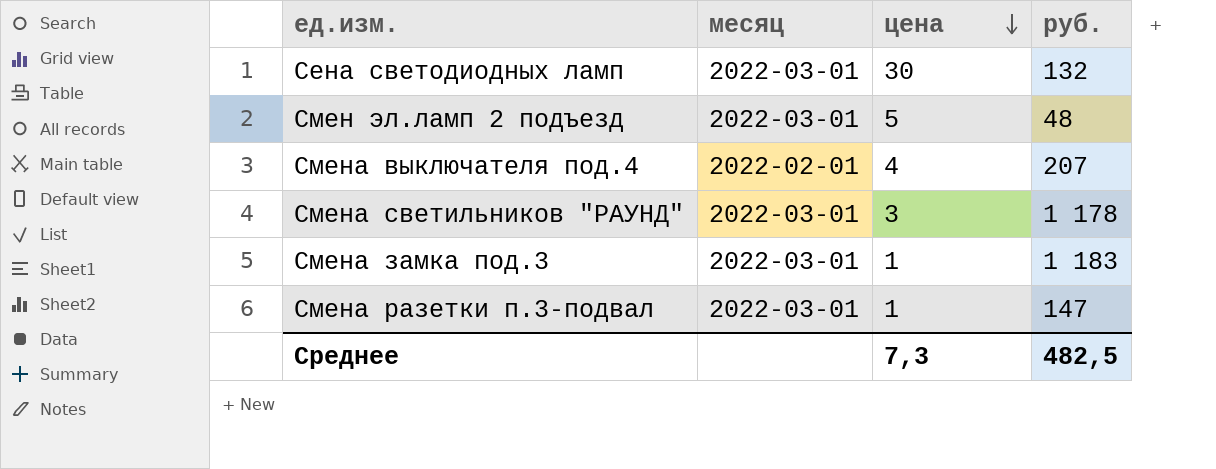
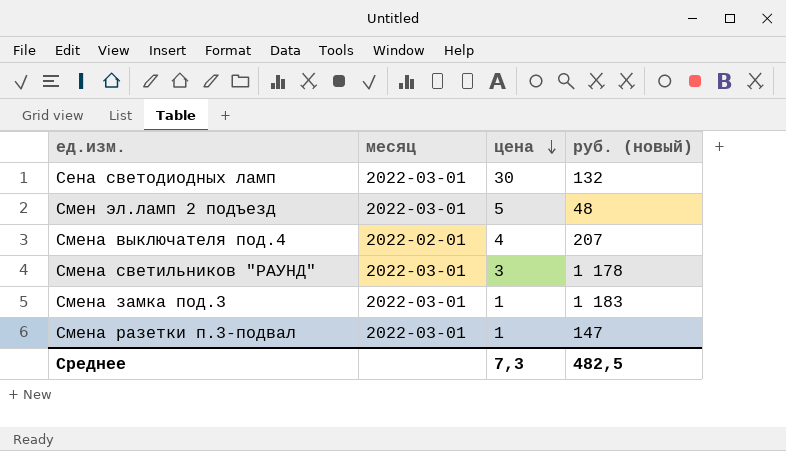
column name: руб. -> руб. (новый)

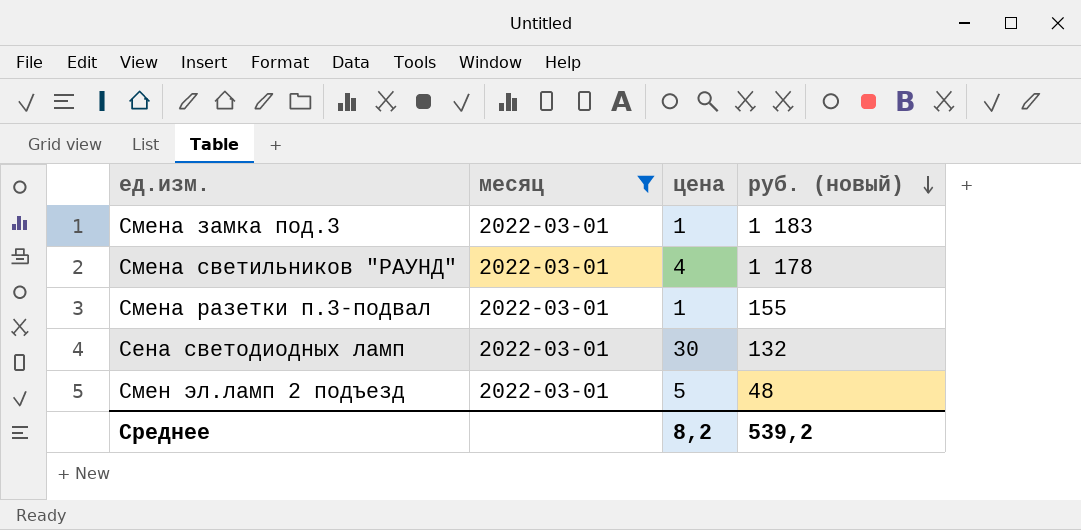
filter: none -> месяц = 2022-03-01
row order: цена descending -> руб. (новый) descending
Смена светильников "РАУНД" | цена: 3 -> 4
Смена разетки п.3-подвал | руб. (новый): 147 -> 155
Среднее | цена: 7,3 -> 8,2
Среднее | руб. (новый): 482,5 -> 539,2

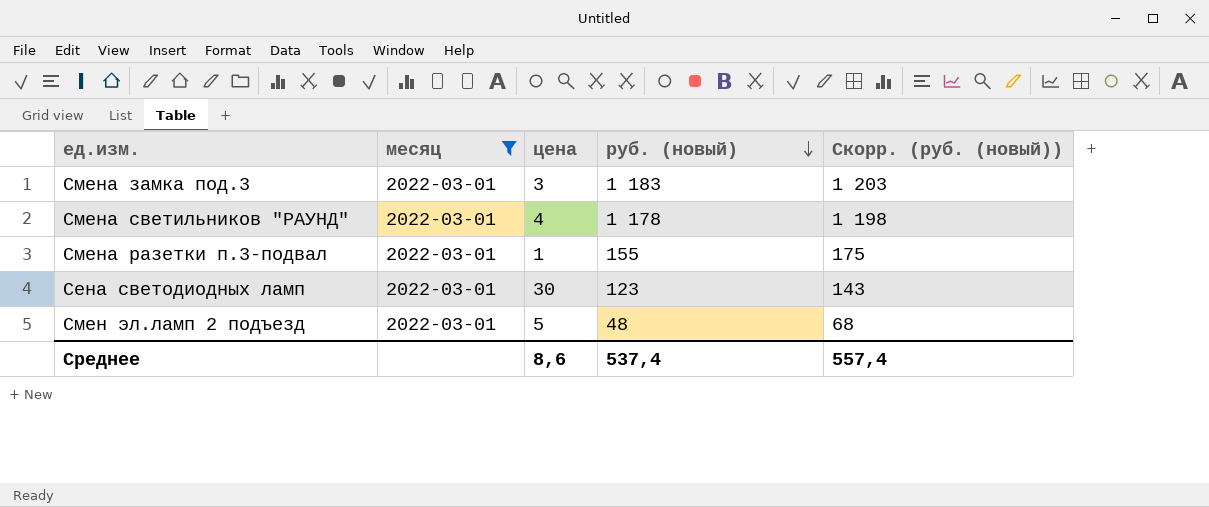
column Скорр. (руб. (новый)) | formula: none -> [руб. (новый)] + 20
Смена замка под.3 | цена: 1 -> 3
Сена светодиодных ламп | руб. (новый): 132 -> 123
Среднее | цена: 8,2 -> 8,6
Среднее | руб. (новый): 539,2 -> 537,4

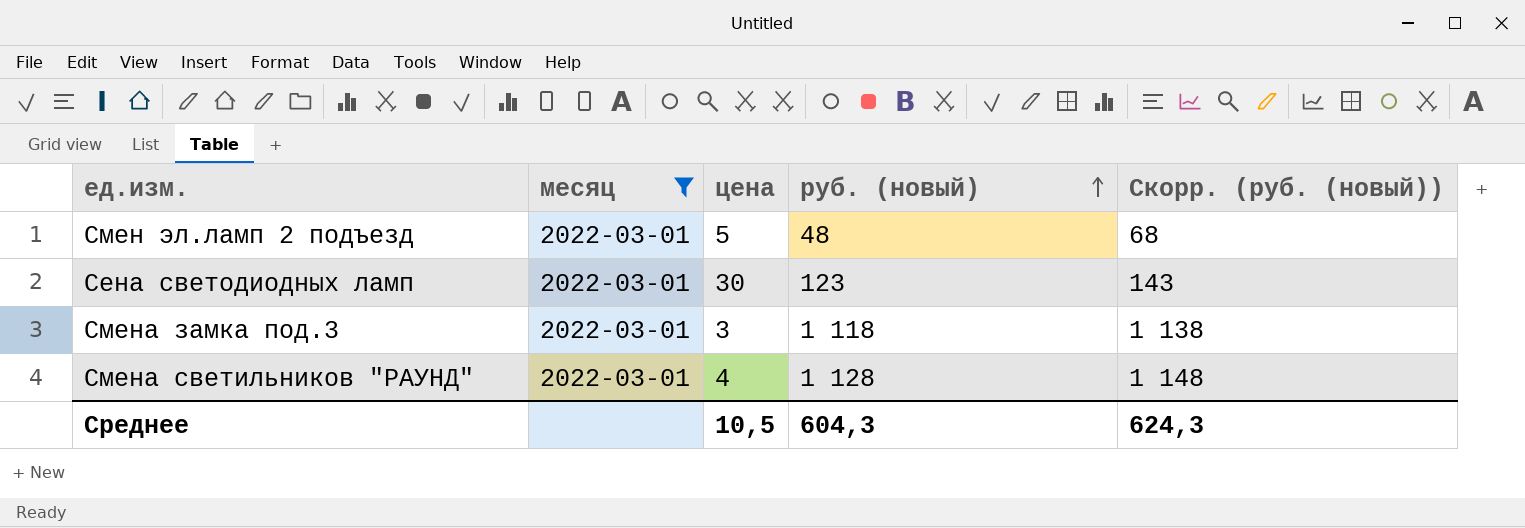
row order: руб. (новый) descending -> руб. (новый) ascending
row Смена разетки п.3-подвал: 2022-03-01 | 1 | 155 | 175 -> none
Смена замка под.3 | руб. (новый): 1 183 -> 1 118
Смена замка под.3 | Скорр. (руб. (новый)): 1 203 -> 1 138
Смена светильников "РАУНД" | руб. (новый): 1 178 -> 1 128
Смена светильников "РАУНД" | Скорр. (руб. (новый)): 1 198 -> 1 148
Среднее | цена: 8,6 -> 10,5
Среднее | руб. (новый): 537,4 -> 604,3
Среднее | Скорр. (руб. (новый)): 557,4 -> 624,3

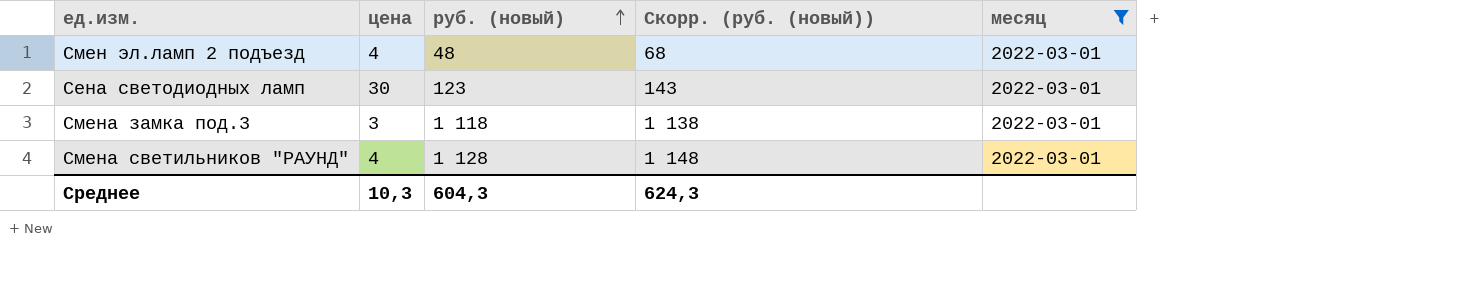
column месяц | position: 2 -> 5
Смен эл.ламп 2 подъезд | цена: 5 -> 4
Среднее | цена: 10,5 -> 10,3

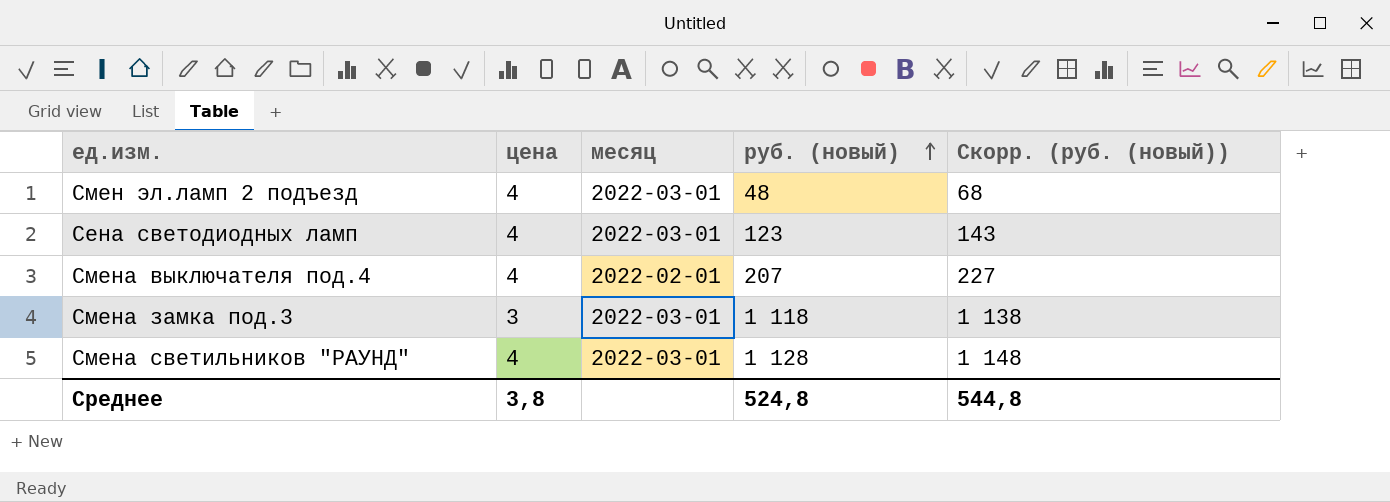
filter: месяц = 2022-03-01 -> none
column месяц | position: 5 -> 3
Сена светодиодных ламп | цена: 30 -> 4
Среднее | цена: 10,3 -> 3,8
Среднее | руб. (новый): 604,3 -> 524,8
Среднее | Скорр. (руб. (новый)): 624,3 -> 544,8

